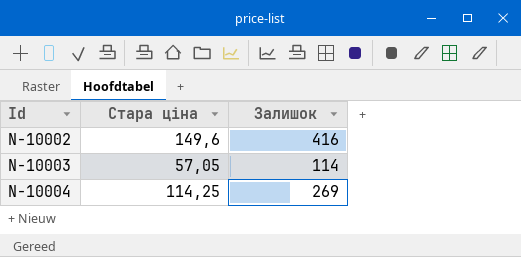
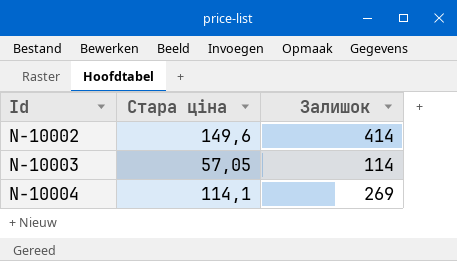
N-10002 | Залишок: 416 -> 414
N-10004 | Стара ціна: 114,25 -> 114,1

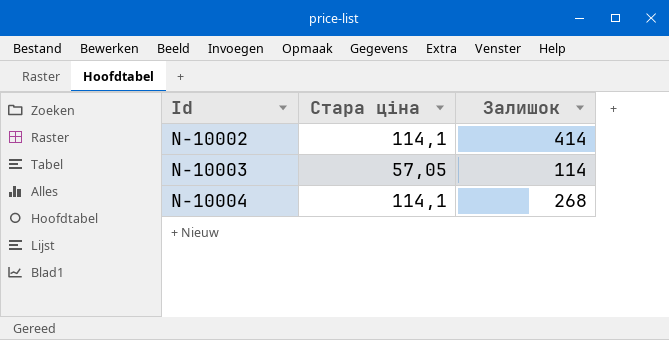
N-10002 | Стара ціна: 149,6 -> 114,1
N-10004 | Залишок: 269 -> 268

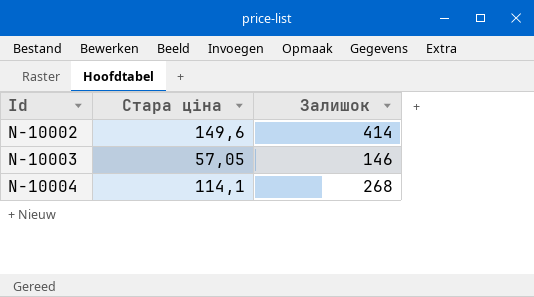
N-10002 | Стара ціна: 114,1 -> 149,6
N-10003 | Залишок: 114 -> 146

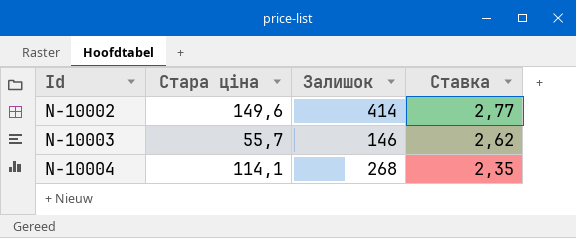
column Ставка | formula: none -> [Залишок] / [Стара ціна]
N-10003 | Стара ціна: 57,05 -> 55,7

